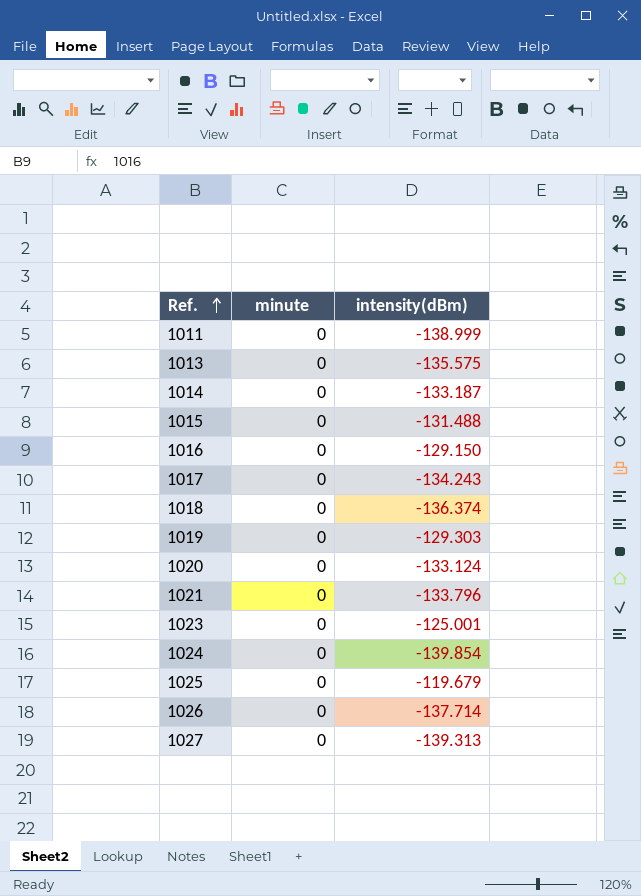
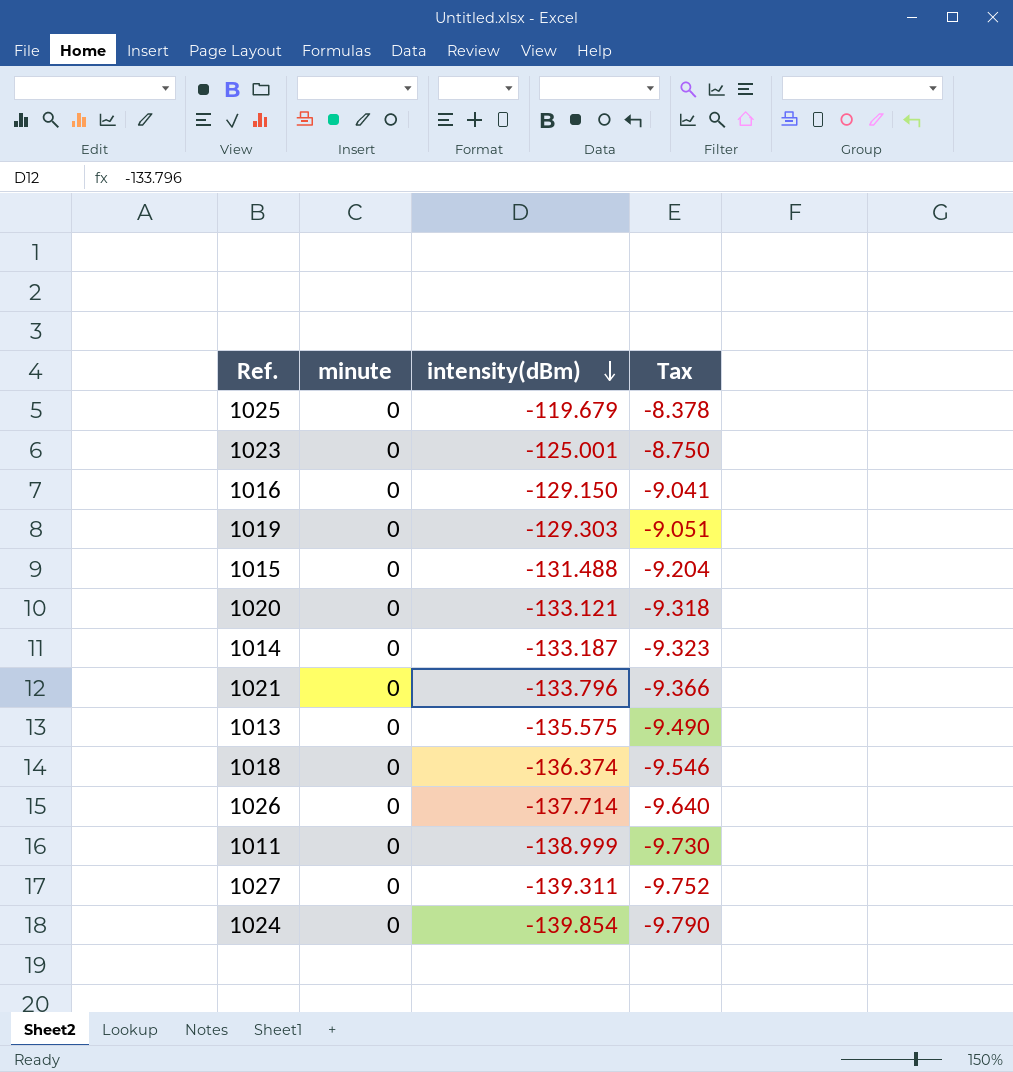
row order: Ref. ascending -> intensity(dBm) descending
column Tax | formula: none -> [intensity(dBm)] * 0.07
row 1017: 0 | -134.243 -> none
1020 | intensity(dBm): -133.124 -> -133.121
1027 | intensity(dBm): -139.313 -> -139.311

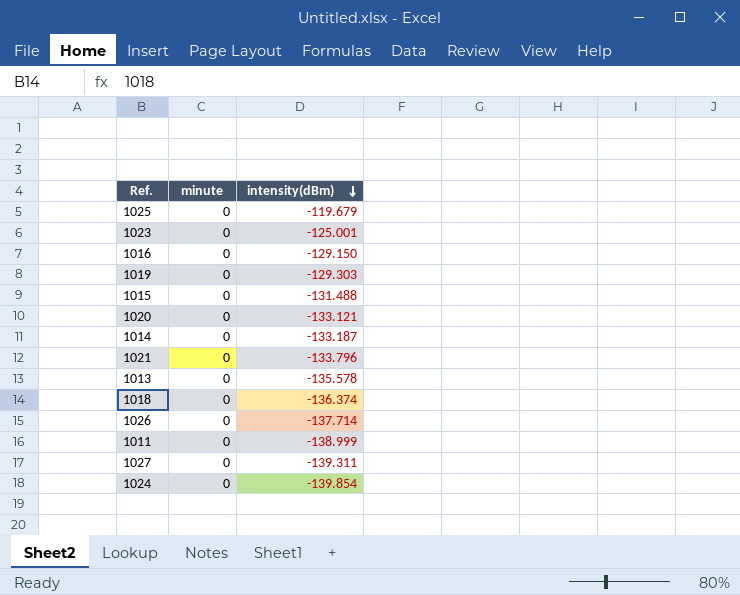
column Tax | formula: [intensity(dBm)] * 0.07 -> none
1013 | intensity(dBm): -135.575 -> -135.578

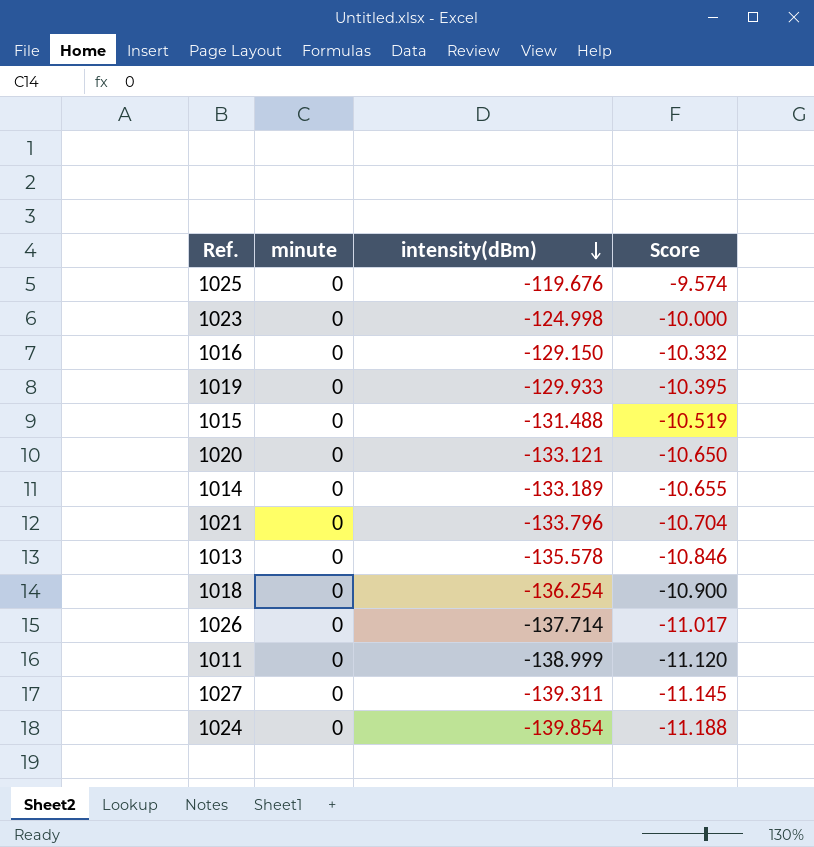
column Score | formula: none -> [intensity(dBm)] * 0.08
1025 | intensity(dBm): -119.679 -> -119.676
1023 | intensity(dBm): -125.001 -> -124.998
1019 | intensity(dBm): -129.303 -> -129.933
1014 | intensity(dBm): -133.187 -> -133.189
1018 | intensity(dBm): -136.374 -> -136.254

